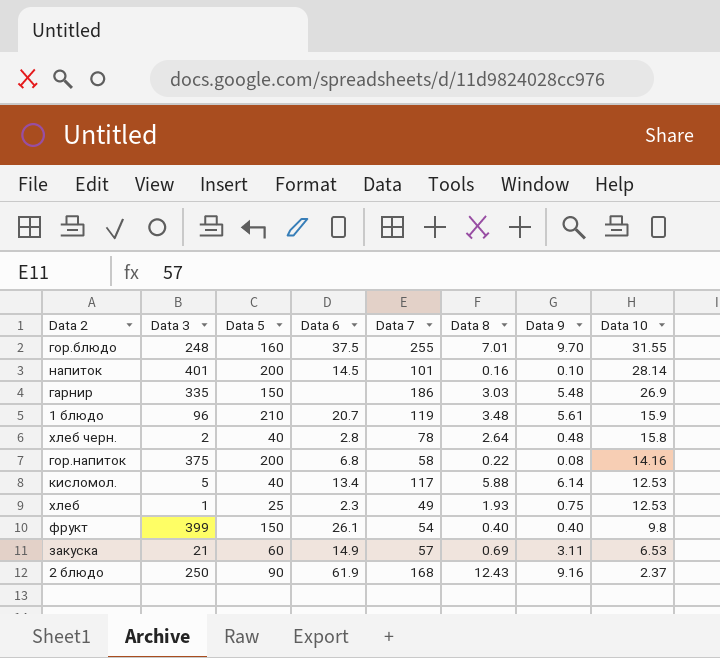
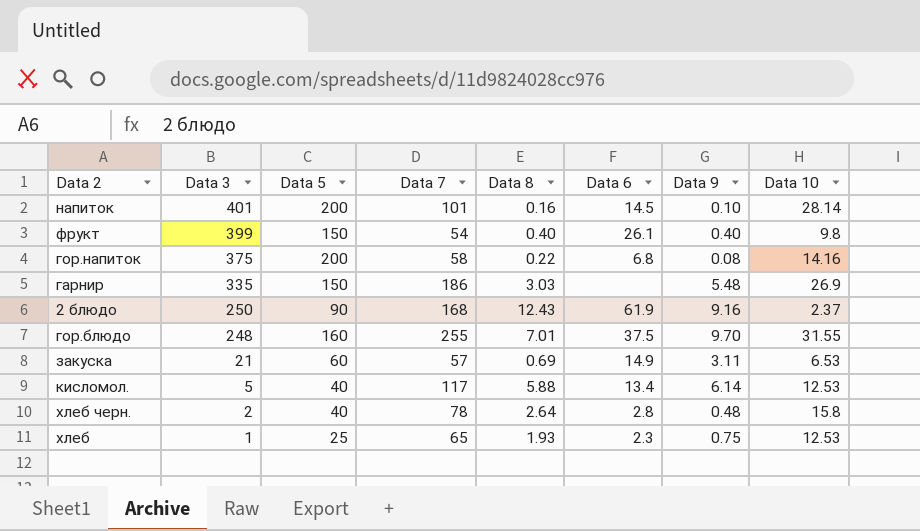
row order: Data 10 descending -> Data 3 descending
column Data 6 | position: 4 -> 6
row 1 блюдо: 96 | 210 | 20.7 | 119 | 3.48 | 5.61 | 15.9 -> none
хлеб | Data 7: 49 -> 65

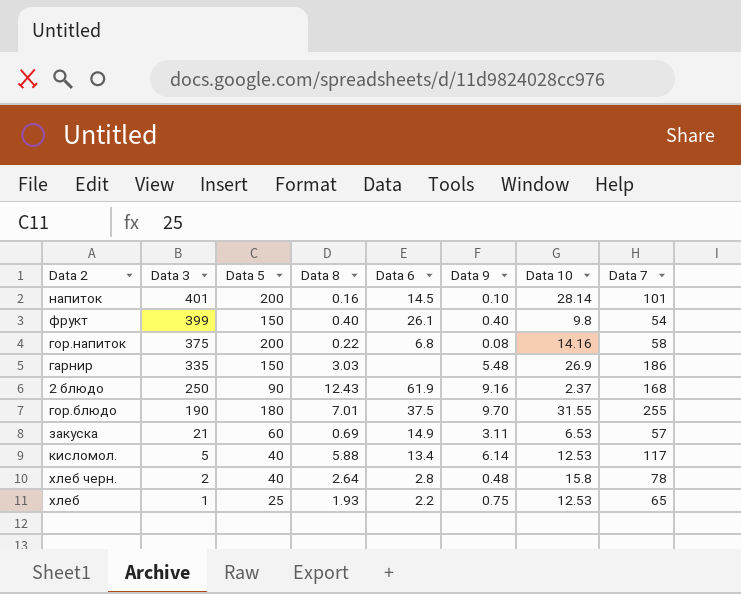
column Data 7 | position: 4 -> 8
гор.блюдо | Data 3: 248 -> 190
гор.блюдо | Data 5: 160 -> 180
хлеб | Data 6: 2.3 -> 2.2

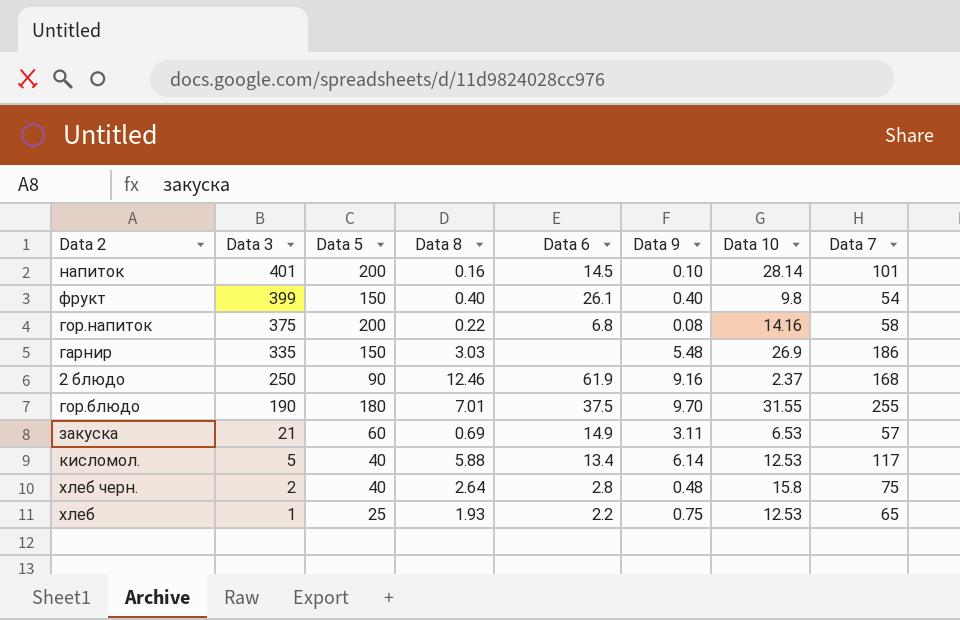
2 блюдо | Data 8: 12.43 -> 12.46
хлеб черн. | Data 7: 78 -> 75

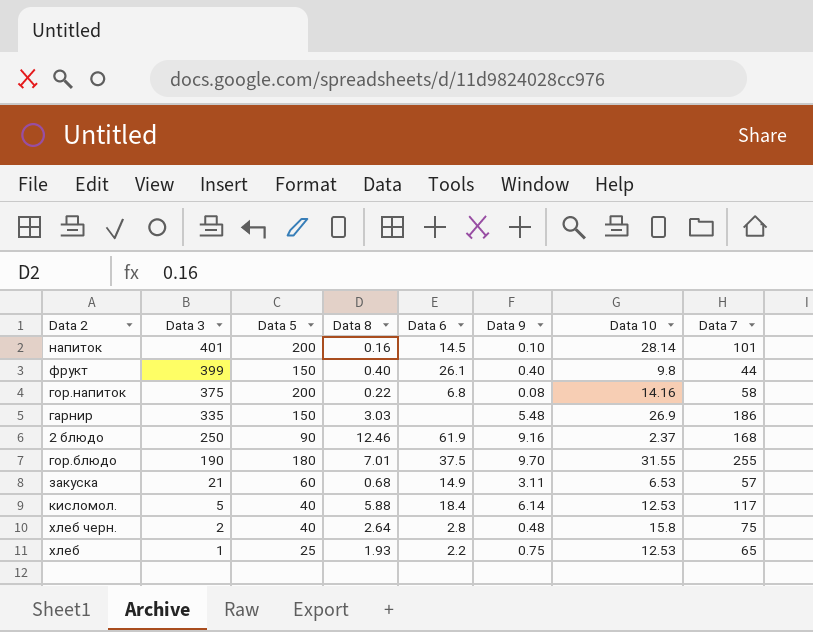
фрукт | Data 7: 54 -> 44
закуска | Data 8: 0.69 -> 0.68
кисломол. | Data 6: 13.4 -> 18.4

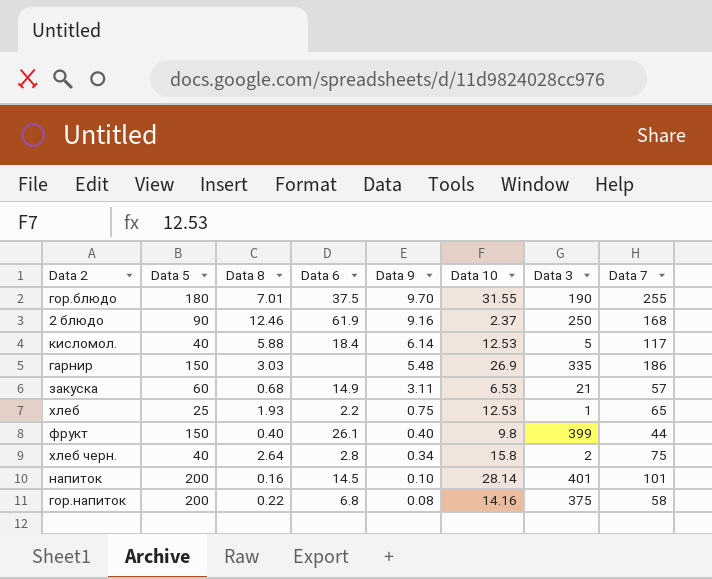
row order: Data 3 descending -> Data 9 descending
column Data 3 | position: 2 -> 7
хлеб черн. | Data 9: 0.48 -> 0.34

